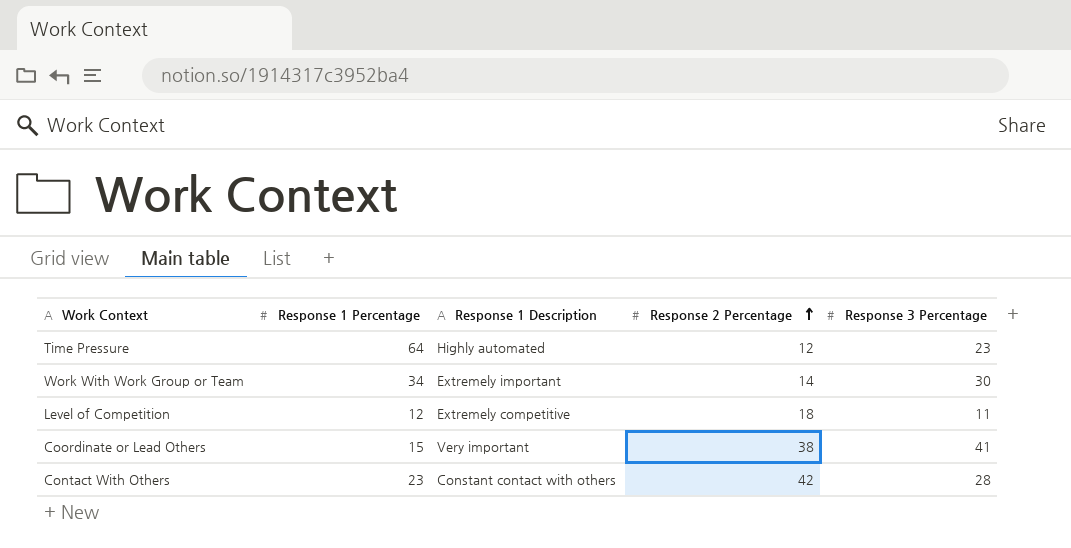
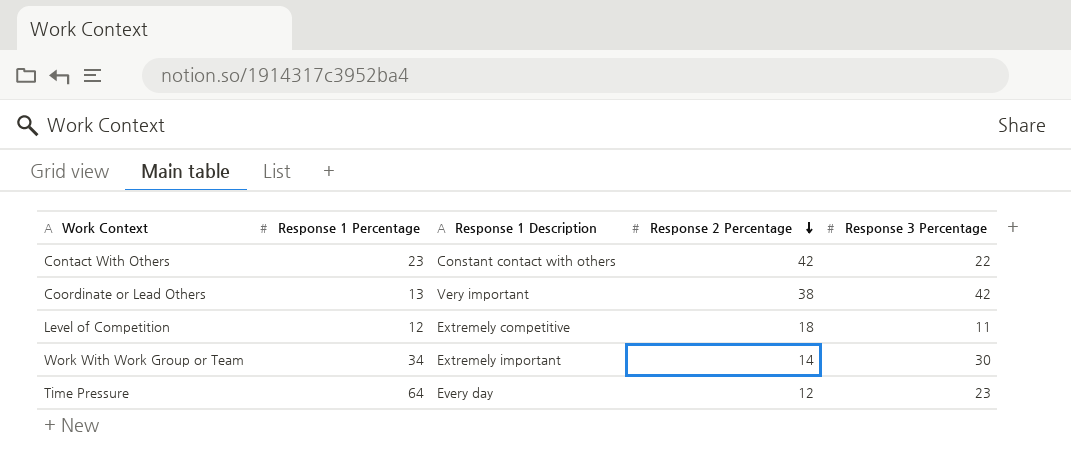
row order: Response 2 Percentage ascending -> Response 2 Percentage descending
Contact With Others | Response 3 Percentage: 28 -> 22
Coordinate or Lead Others | Response 1 Percentage: 15 -> 13
Coordinate or Lead Others | Response 3 Percentage: 41 -> 42
Time Pressure | Response 1 Description: Highly automated -> Every day

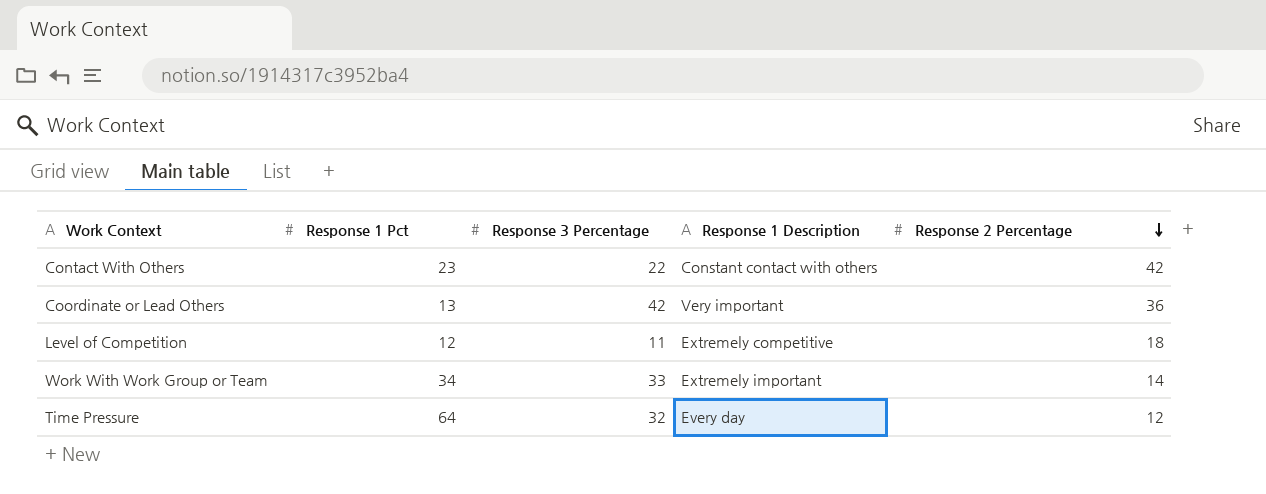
column name: Response 1 Percentage -> Response 1 Pct
column Response 3 Percentage | position: 5 -> 3
Coordinate or Lead Others | Response 2 Percentage: 38 -> 36
Work With Work Group or Team | Response 3 Percentage: 30 -> 33
Time Pressure | Response 3 Percentage: 23 -> 32

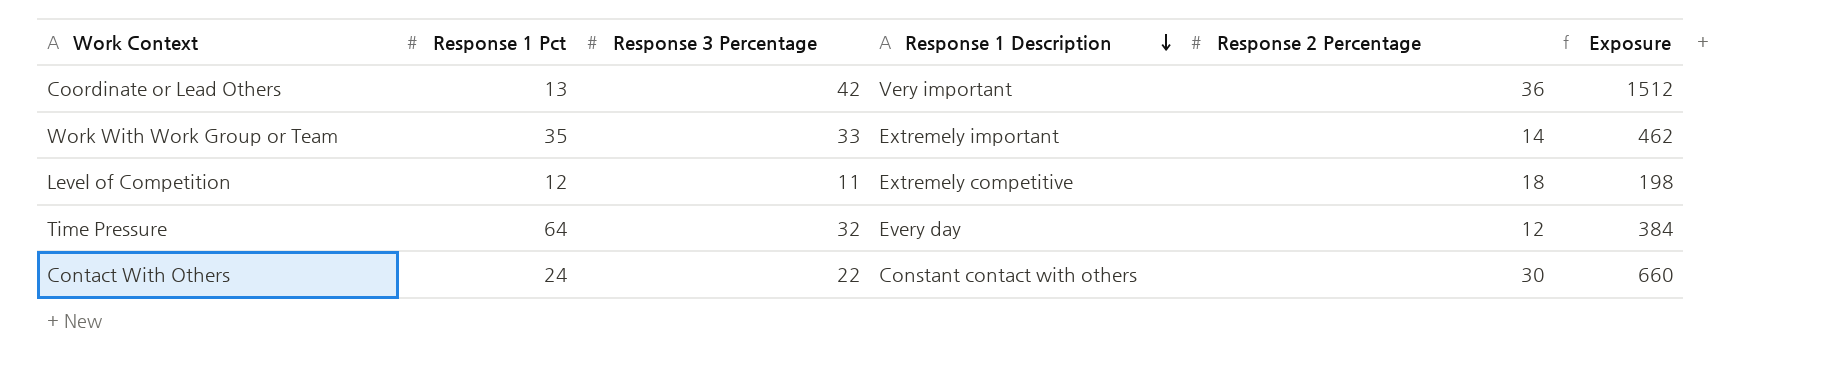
row order: Response 2 Percentage descending -> Response 1 Description descending
column Exposure | formula: none -> [Response 3 Percentage] * [Response 2 Percentage]
Work With Work Group or Team | Response 1 Pct: 34 -> 35
Contact With Others | Response 1 Pct: 23 -> 24
Contact With Others | Response 2 Percentage: 42 -> 30

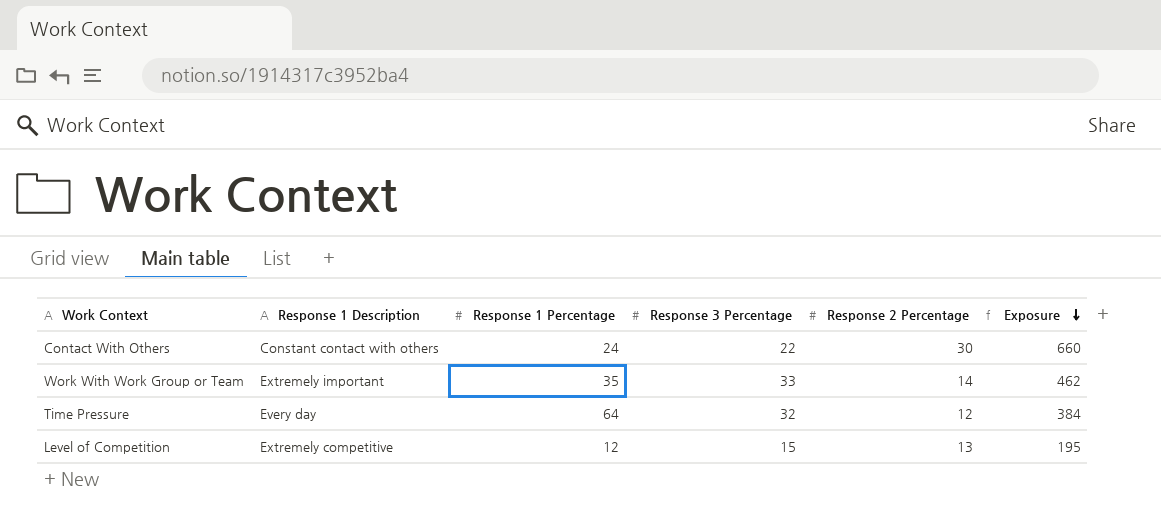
row order: Response 1 Description descending -> Exposure descending
column Response 1 Description | position: 4 -> 2
column name: Response 1 Pct -> Response 1 Percentage
row Coordinate or Lead Others: 13 | 42 | Very important | 36 | 1512 -> none
Level of Competition | Response 3 Percentage: 11 -> 15
Level of Competition | Response 2 Percentage: 18 -> 13
Level of Competition | Exposure: 198 -> 195

